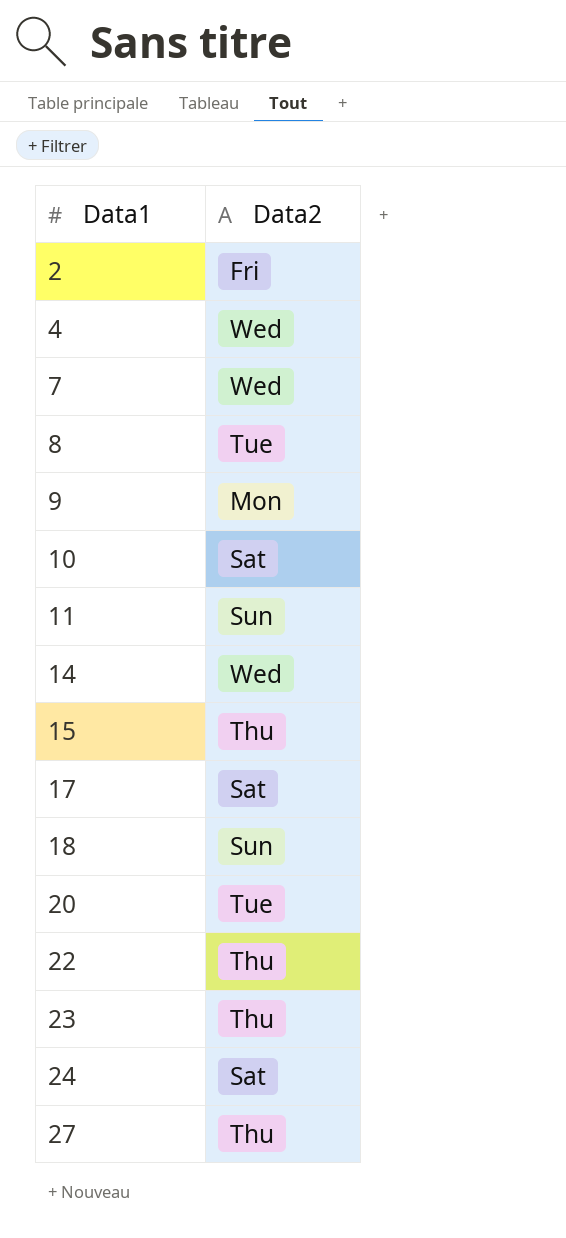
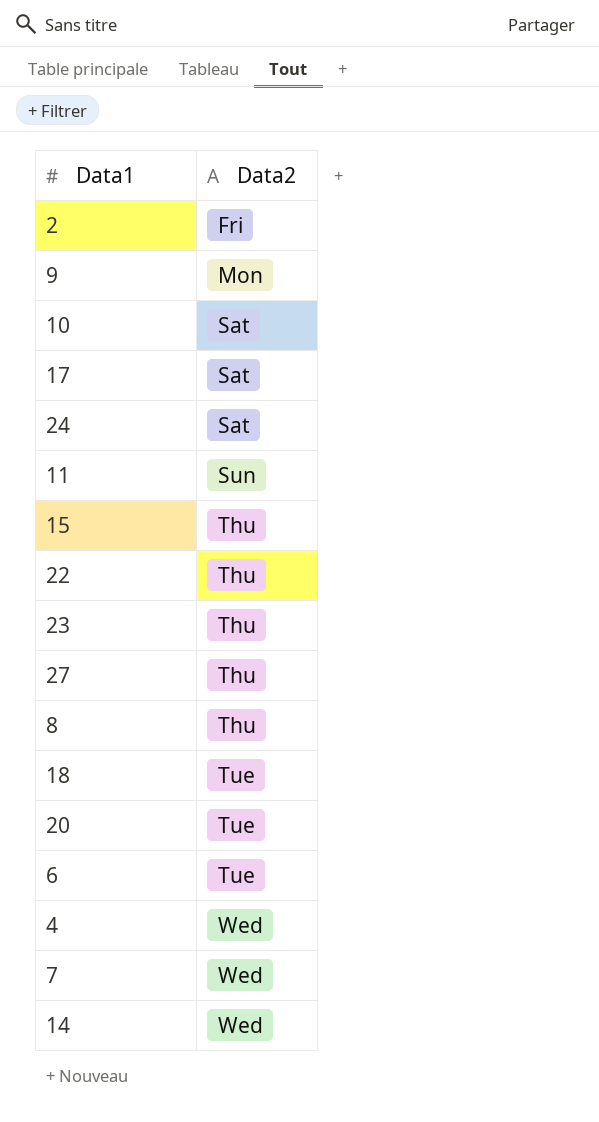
row order: Data1 ascending -> Data2 ascending
8 | Data2: Tue -> Thu
18 | Data2: Sun -> Tue
row 6: none -> Tue

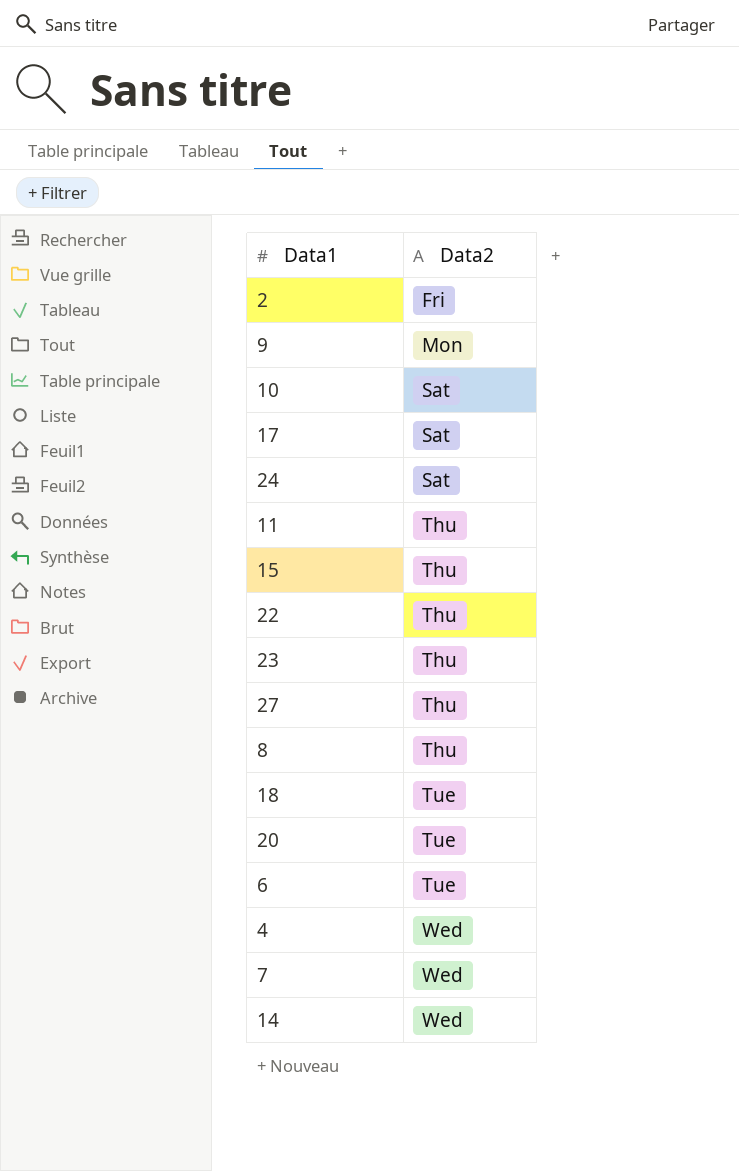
11 | Data2: Sun -> Thu

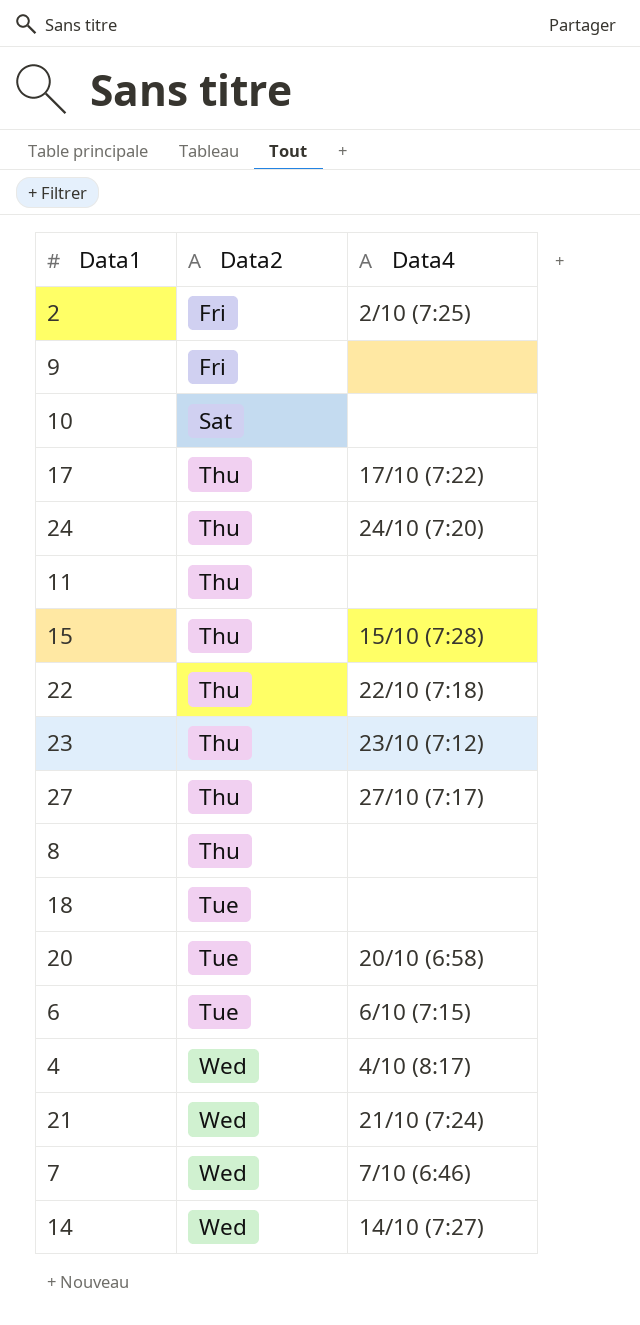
column Data4 | position: none -> 3
9 | Data2: Mon -> Fri
17 | Data2: Sat -> Thu
24 | Data2: Sat -> Thu
row 21: none -> Wed | 21/10 (7:24)

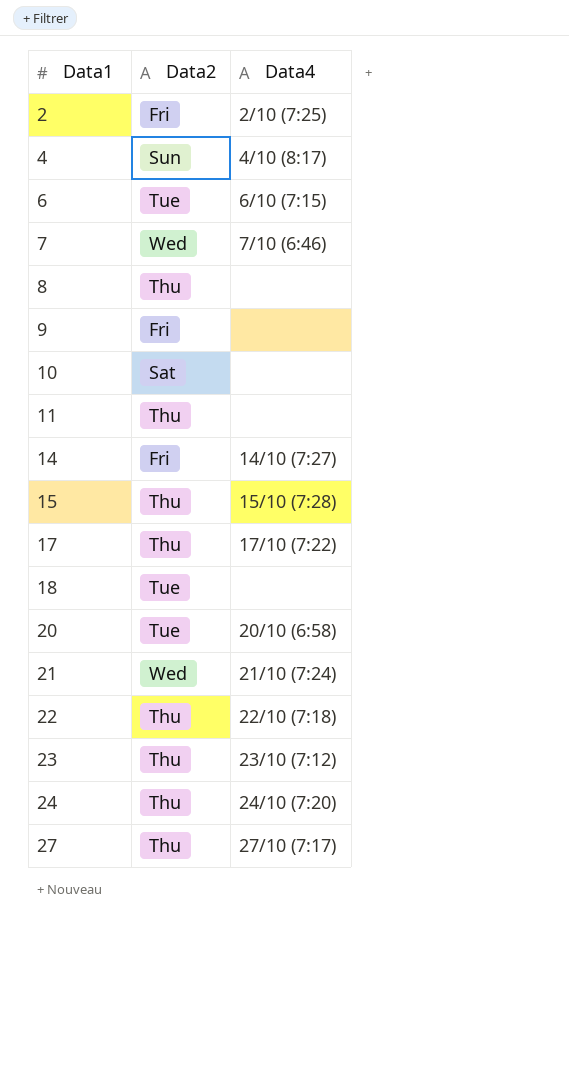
row order: Data2 ascending -> Data1 ascending
4 | Data2: Wed -> Sun
14 | Data2: Wed -> Fri

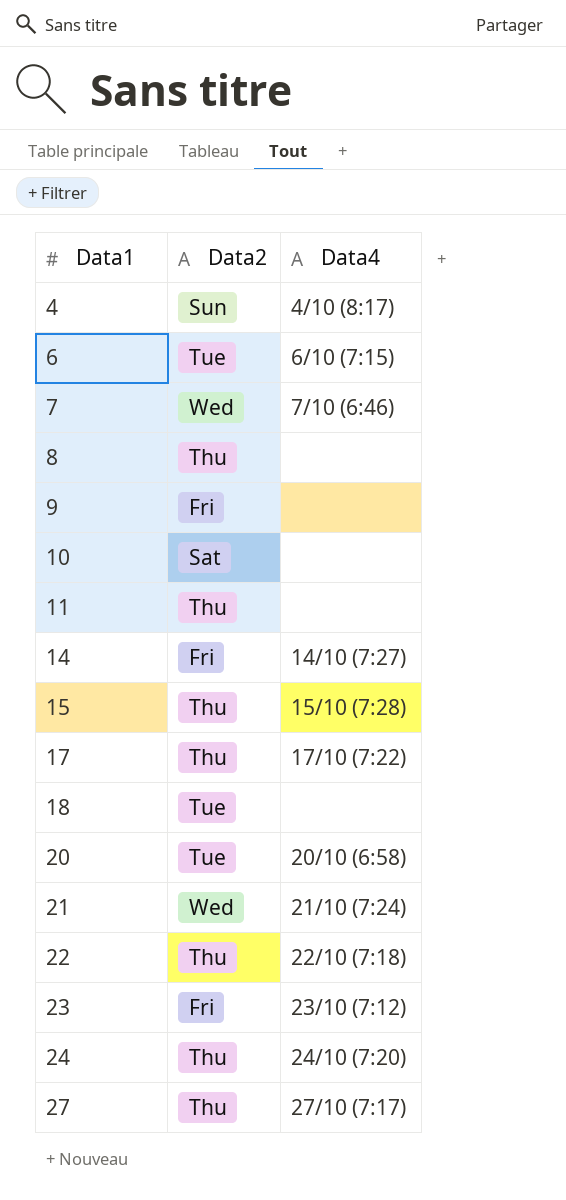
row 2: Fri | 2/10 (7:25) -> none
23 | Data2: Thu -> Fri

